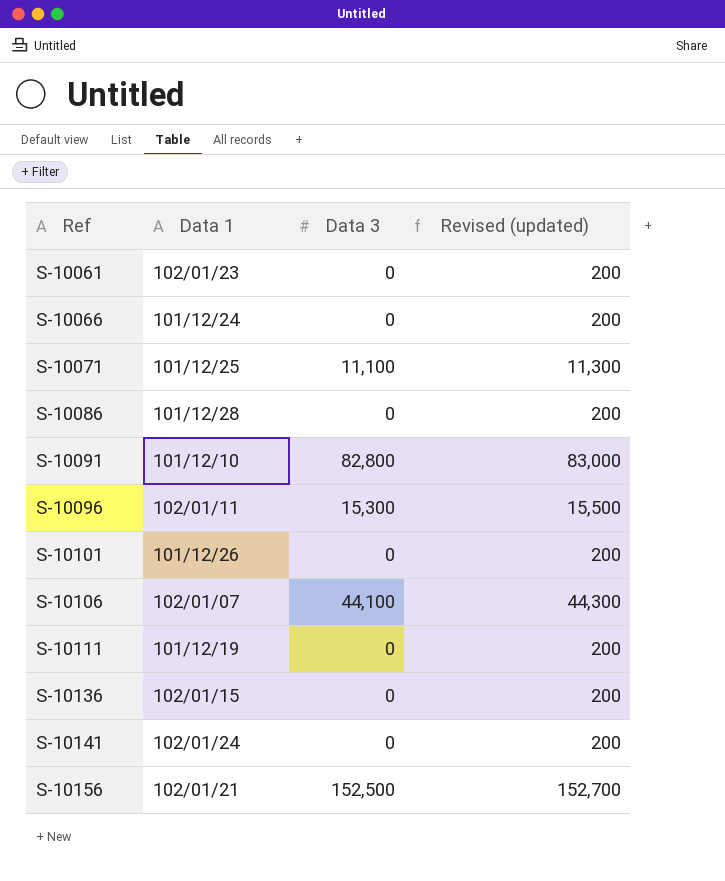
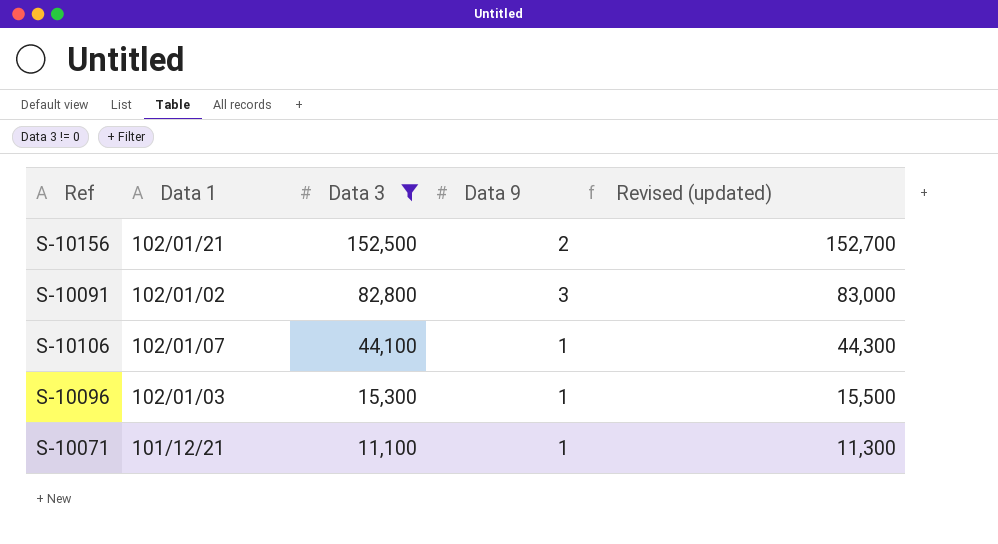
filter: none -> Data 3 != 0
row order: Ref ascending -> Data 3 descending
column Data 9 | position: none -> 4
S-10091 | Data 1: 101/12/10 -> 102/01/02
S-10096 | Data 1: 102/01/11 -> 102/01/03
S-10071 | Data 1: 101/12/25 -> 101/12/21

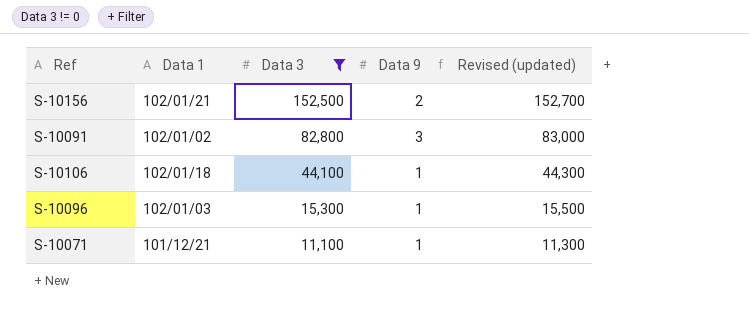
S-10106 | Data 1: 102/01/07 -> 102/01/18

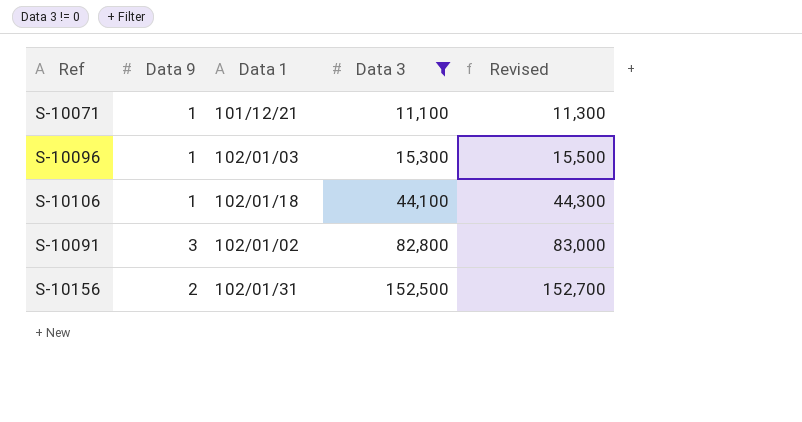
row order: Data 3 descending -> Data 3 ascending
column Data 9 | position: 4 -> 2
column name: Revised (updated) -> Revised
S-10156 | Data 1: 102/01/21 -> 102/01/31

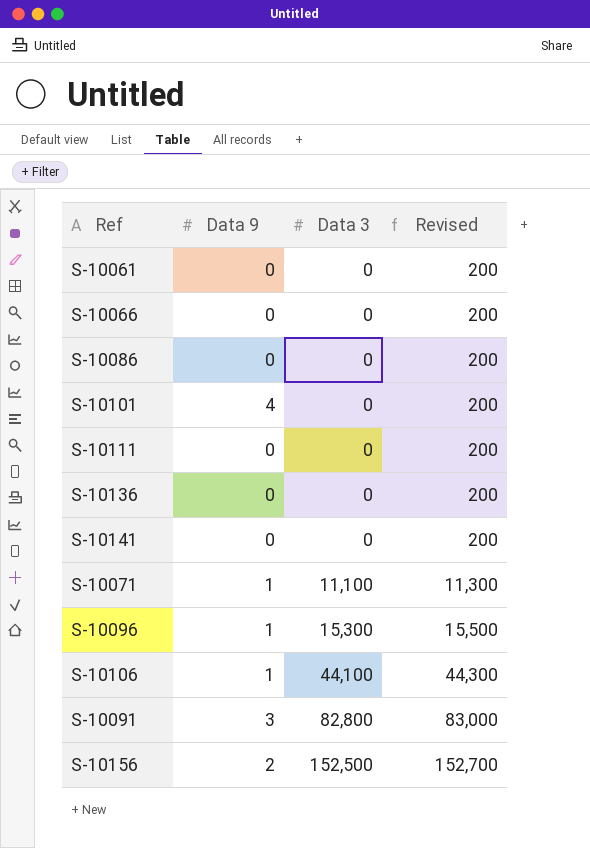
filter: Data 3 != 0 -> none
column Data 1 | position: 3 -> none

